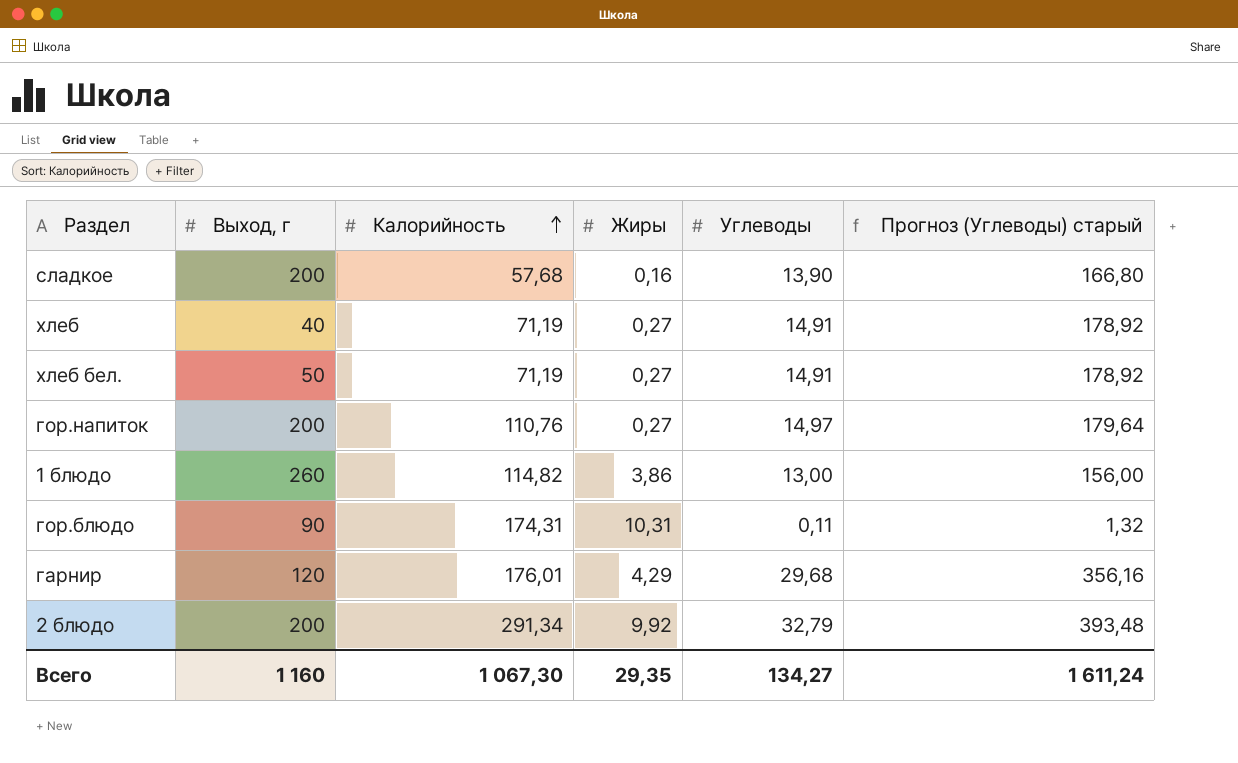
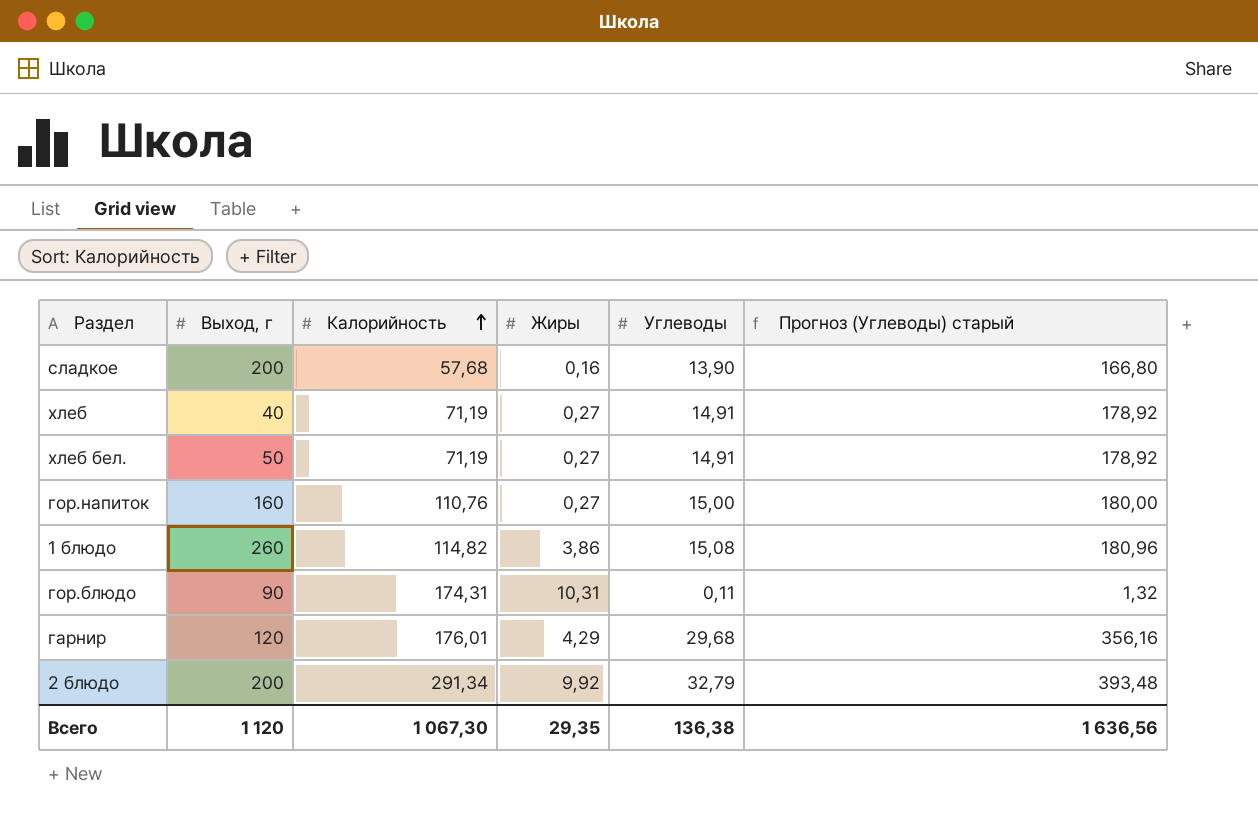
гор.напиток | Выход, г: 200 -> 160
гор.напиток | Углеводы: 14,97 -> 15,00
гор.напиток | Прогноз (Углеводы) старый: 179,64 -> 180,00
1 блюдо | Углеводы: 13,00 -> 15,08
1 блюдо | Прогноз (Углеводы) старый: 156,00 -> 180,96
Всего | Выход, г: 1 160 -> 1 120
Всего | Углеводы: 134,27 -> 136,38
Всего | Прогноз (Углеводы) старый: 1 611,24 -> 1 636,56

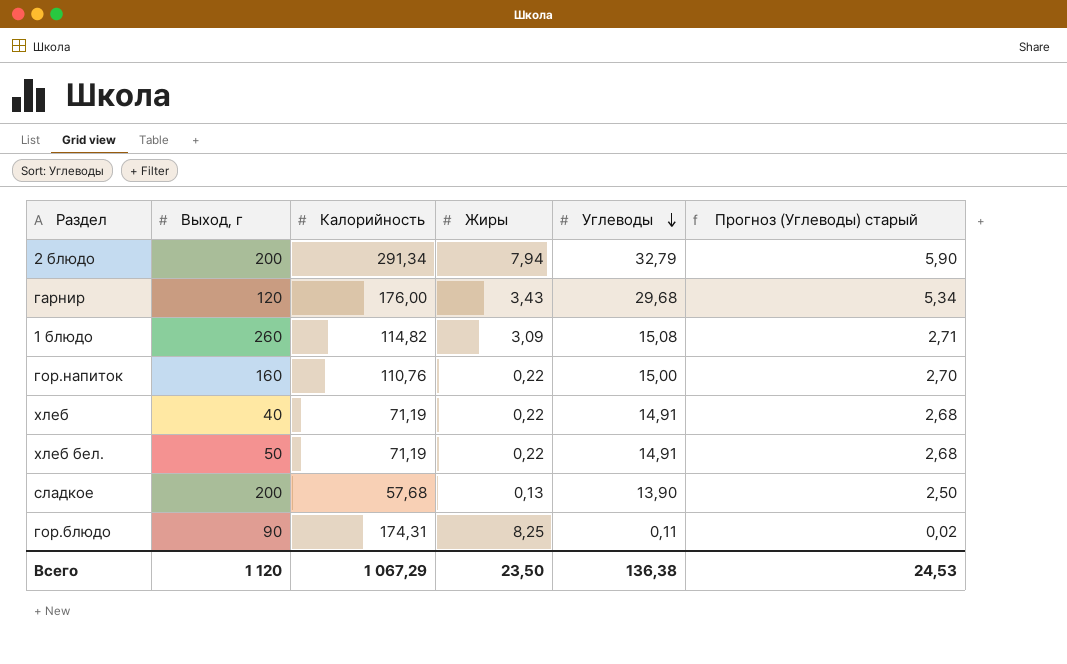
row order: Калорийность ascending -> Углеводы descending
column Прогноз (Углеводы) старый | formula: [Углеводы] * 12 -> [Углеводы] * 0,18
2 блюдо | Жиры: 9,92 -> 7,94
гарнир | Калорийность: 176,01 -> 176,00
гарнир | Жиры: 4,29 -> 3,43
1 блюдо | Жиры: 3,86 -> 3,09
гор.напиток | Жиры: 0,27 -> 0,22
хлеб | Жиры: 0,27 -> 0,22
хлеб бел. | Жиры: 0,27 -> 0,22
сладкое | Жиры: 0,16 -> 0,13
гор.блюдо | Жиры: 10,31 -> 8,25
Всего | Калорийность: 1 067,30 -> 1 067,29
Всего | Жиры: 29,35 -> 23,50
Всего | Прогноз (Углеводы) старый: 1 636,56 -> 24,53

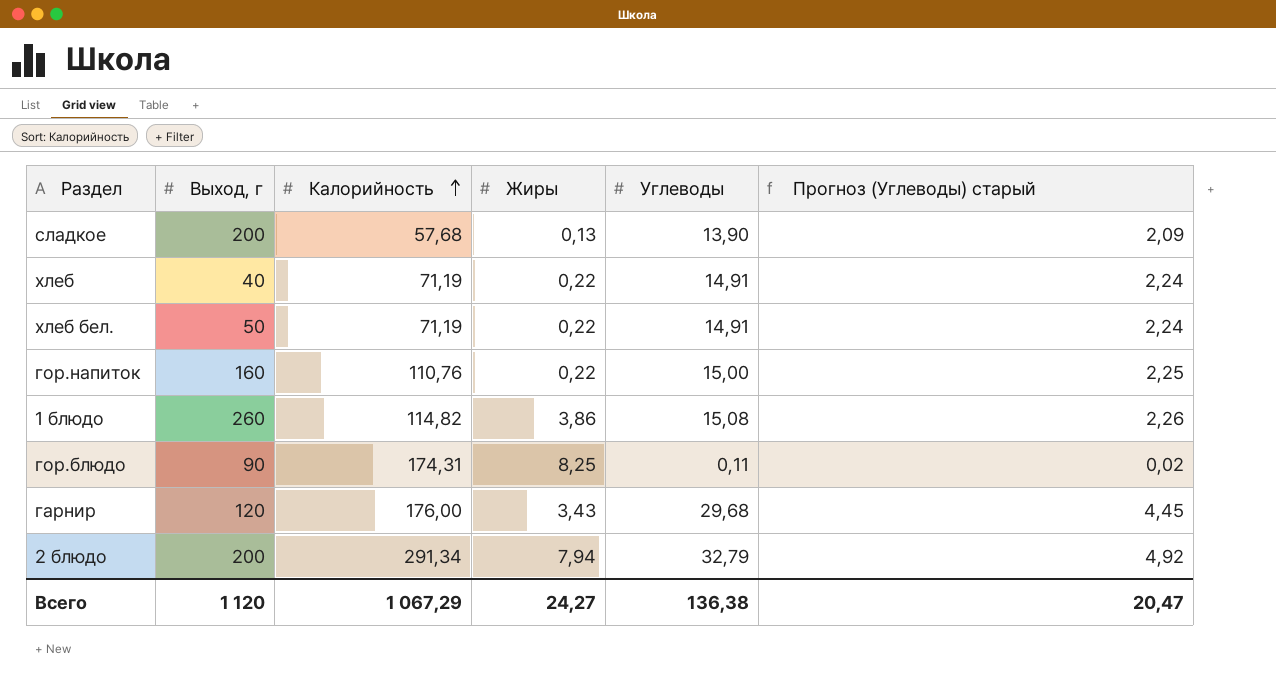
row order: Углеводы descending -> Калорийность ascending
column Прогноз (Углеводы) старый | formula: [Углеводы] * 0,18 -> [Углеводы] * 0,15
1 блюдо | Жиры: 3,09 -> 3,86
Всего | Жиры: 23,50 -> 24,27
Всего | Прогноз (Углеводы) старый: 24,53 -> 20,47

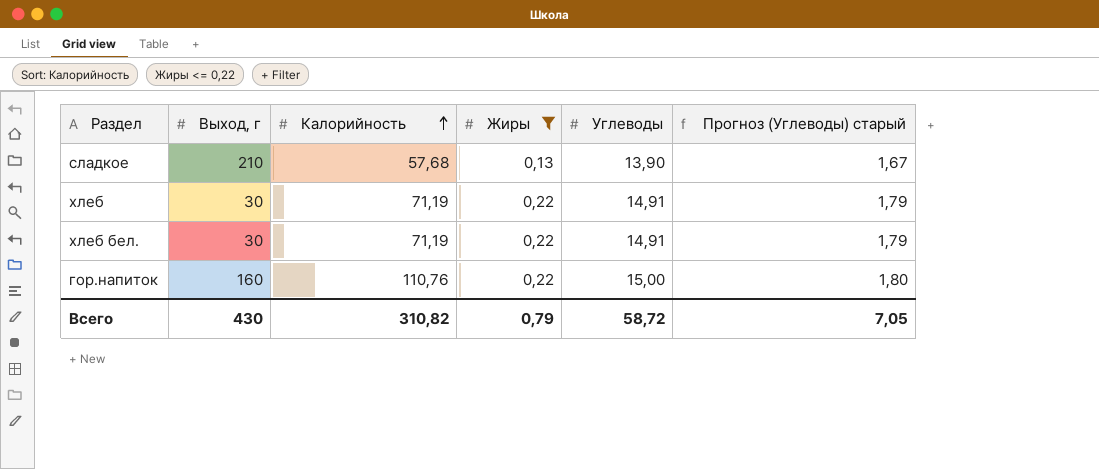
filter: none -> Жиры <= 0,22
column Прогноз (Углеводы) старый | formula: [Углеводы] * 0,15 -> [Углеводы] * 0,12
сладкое | Выход, г: 200 -> 210
хлеб | Выход, г: 40 -> 30
хлеб бел. | Выход, г: 50 -> 30
Всего | Выход, г: 1 120 -> 430
Всего | Калорийность: 1 067,29 -> 310,82
Всего | Жиры: 24,27 -> 0,79
Всего | Углеводы: 136,38 -> 58,72
Всего | Прогноз (Углеводы) старый: 20,47 -> 7,05

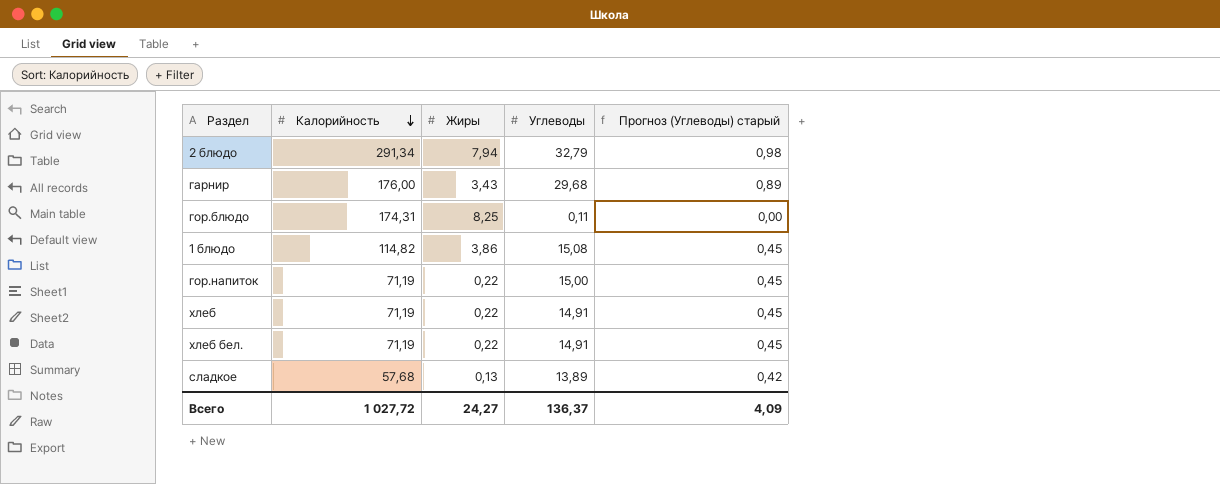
filter: Жиры <= 0,22 -> none
row order: Калорийность ascending -> Калорийность descending
column Выход, г | position: 2 -> none
column Прогноз (Углеводы) старый | formula: [Углеводы] * 0,12 -> [Углеводы] * 0,03
гор.напиток | Калорийность: 110,76 -> 71,19
сладкое | Углеводы: 13,90 -> 13,89
Всего | Калорийность: 310,82 -> 1 027,72
Всего | Жиры: 0,79 -> 24,27
Всего | Углеводы: 58,72 -> 136,37
Всего | Прогноз (Углеводы) старый: 7,05 -> 4,09

